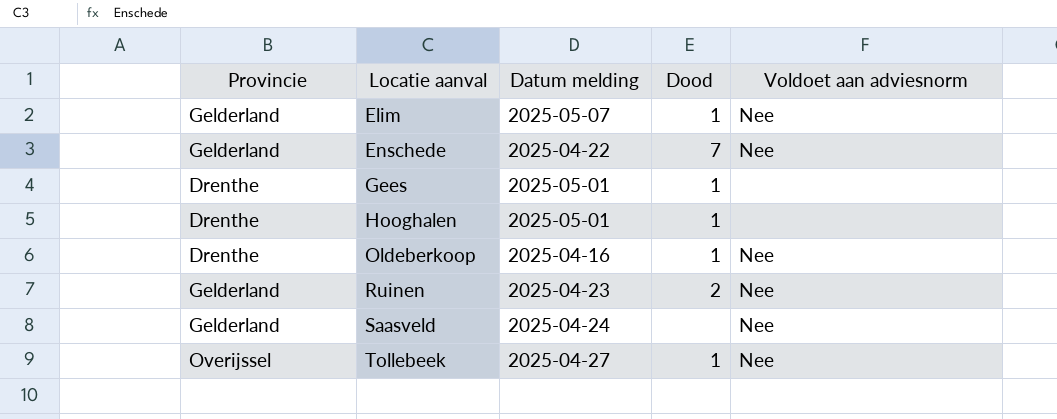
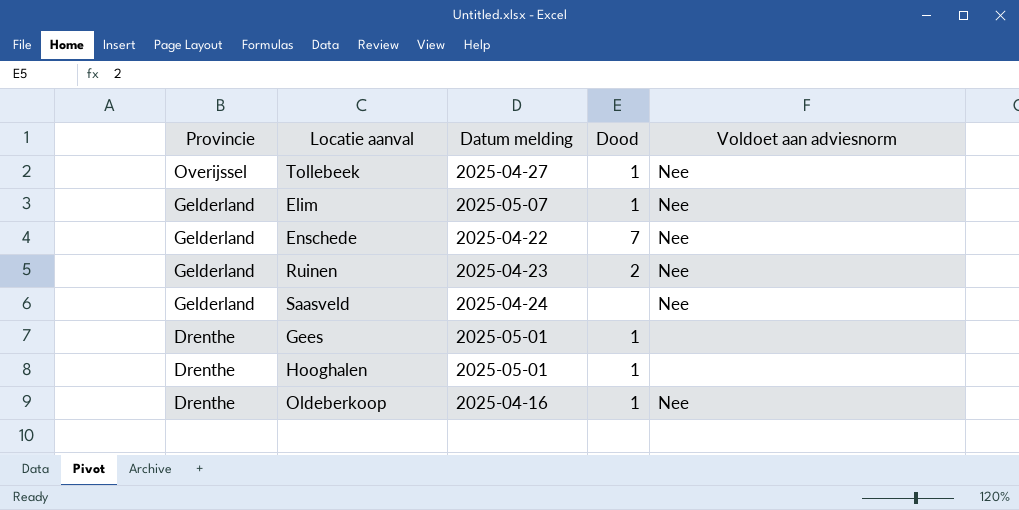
row order: Locatie aanval ascending -> Provincie descending

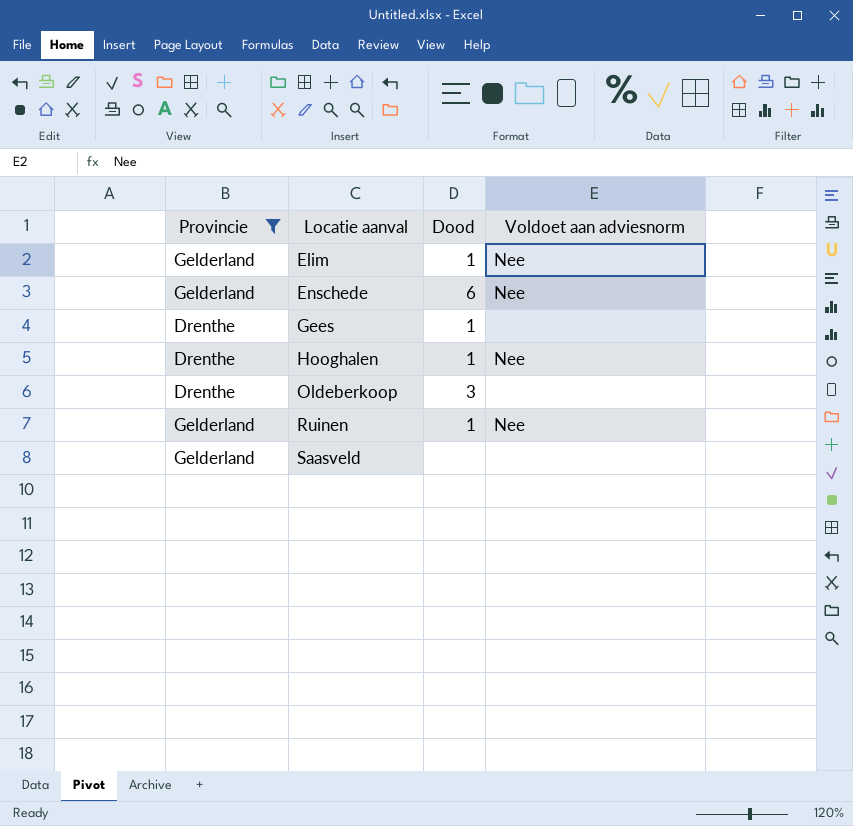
filter: none -> Provincie != Overijssel
row order: Provincie descending -> Locatie aanval ascending
column Datum melding | position: 3 -> none
Enschede | Dood: 7 -> 6
Hooghalen | Voldoet aan adviesnorm: none -> Nee
Oldeberkoop | Dood: 1 -> 3
Oldeberkoop | Voldoet aan adviesnorm: Nee -> none
Ruinen | Dood: 2 -> 1
Saasveld | Voldoet aan adviesnorm: Nee -> none

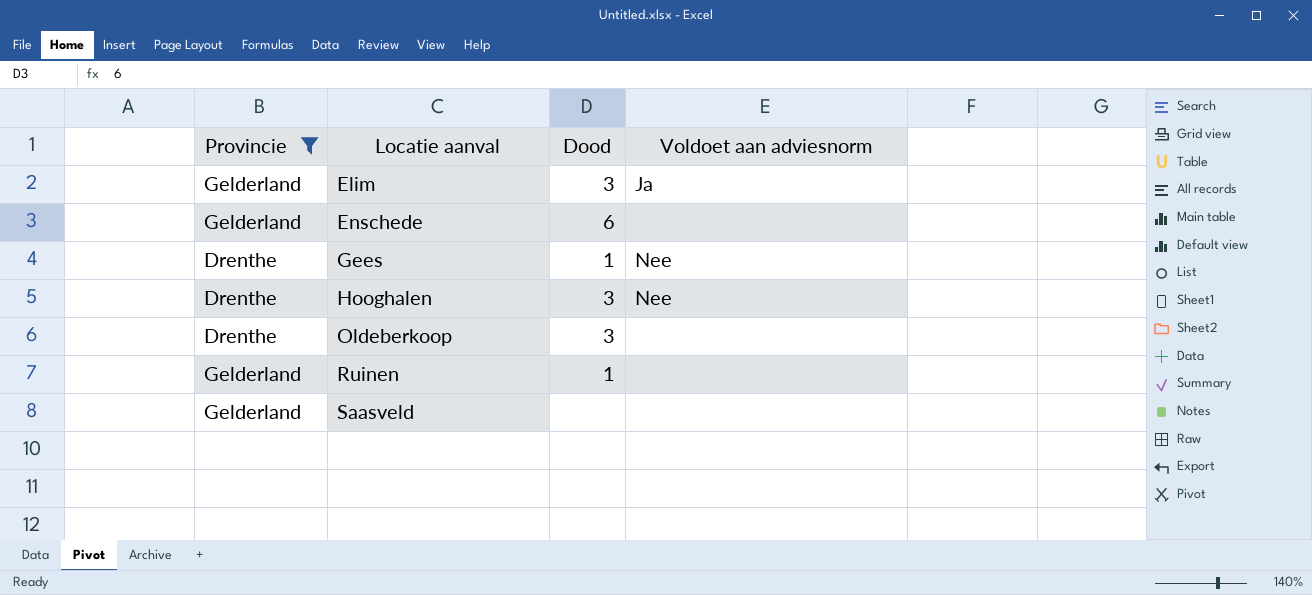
Elim | Dood: 1 -> 3
Elim | Voldoet aan adviesnorm: Nee -> Ja
Enschede | Voldoet aan adviesnorm: Nee -> none
Gees | Voldoet aan adviesnorm: none -> Nee
Hooghalen | Dood: 1 -> 3
Ruinen | Voldoet aan adviesnorm: Nee -> none

